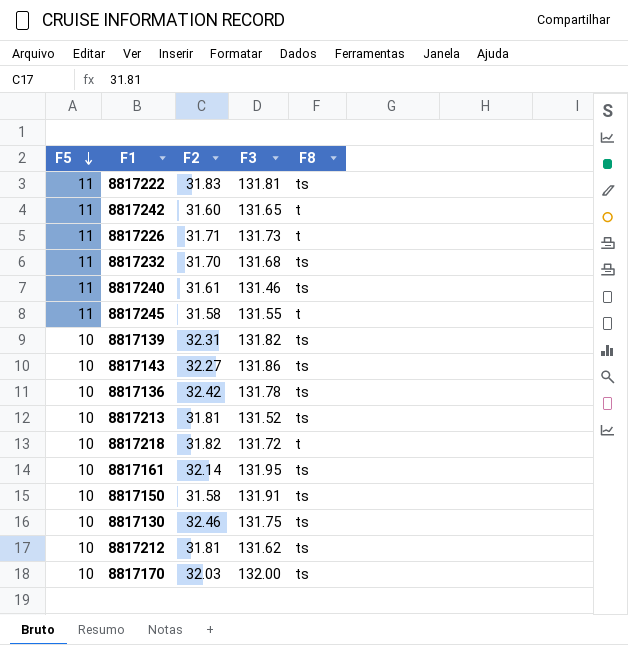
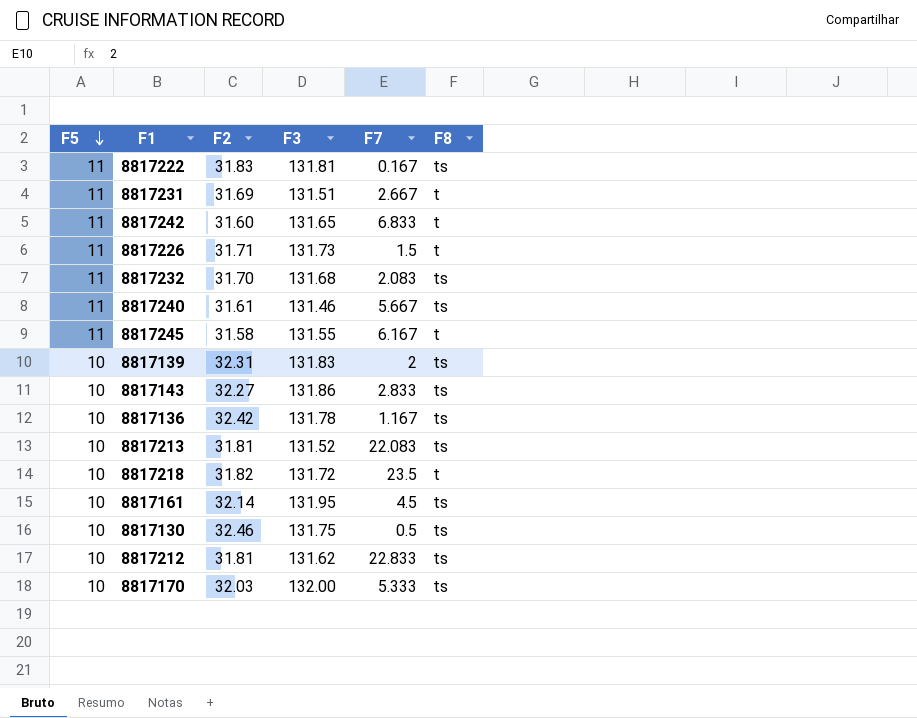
column F7 | position: none -> 5
row 8817150: 10 | 31.58 | 131.91 | ts -> none
row 8817231: none -> 11 | 31.69 | 131.51 | 2.667 | t
8817139 | F3: 131.82 -> 131.83

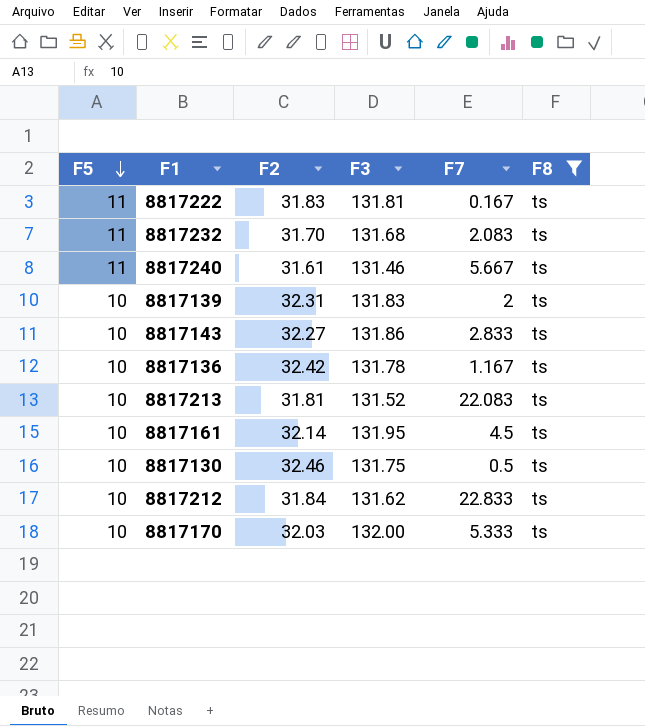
filter: none -> F8 = ts
8817212 | F2: 31.81 -> 31.84

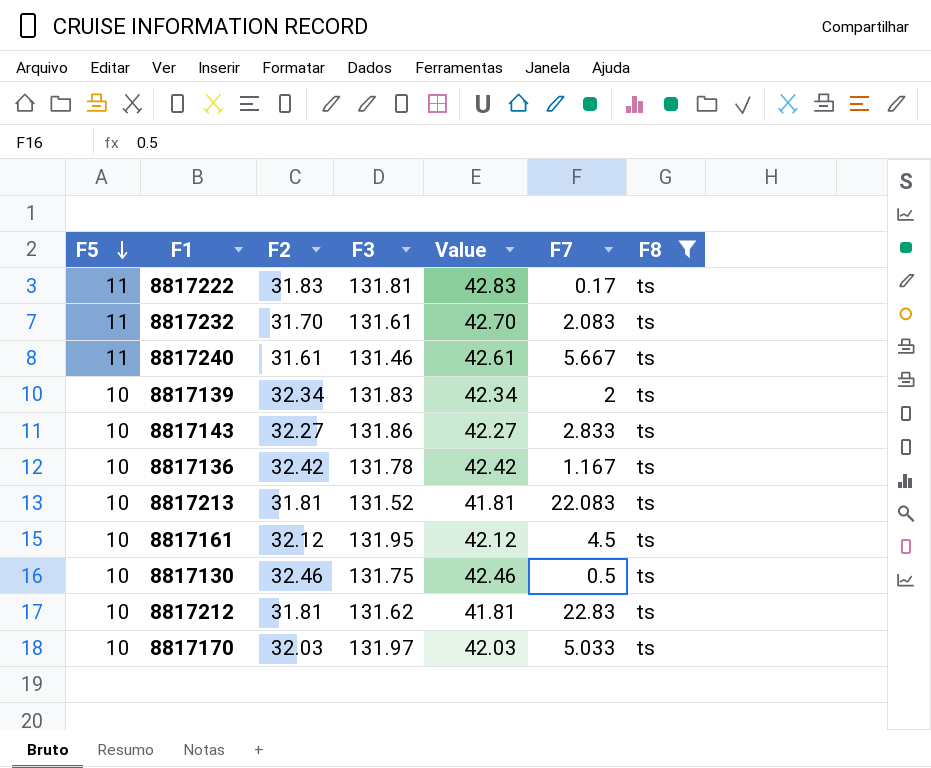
column Value | formula: none -> [F5] + [F2]
8817222 | F7: 0.167 -> 0.17
8817232 | F3: 131.68 -> 131.61
8817139 | F2: 32.31 -> 32.34
8817161 | F2: 32.14 -> 32.12
8817212 | F2: 31.84 -> 31.81
8817212 | F7: 22.833 -> 22.83
8817170 | F3: 132.00 -> 131.97
8817170 | F7: 5.333 -> 5.033

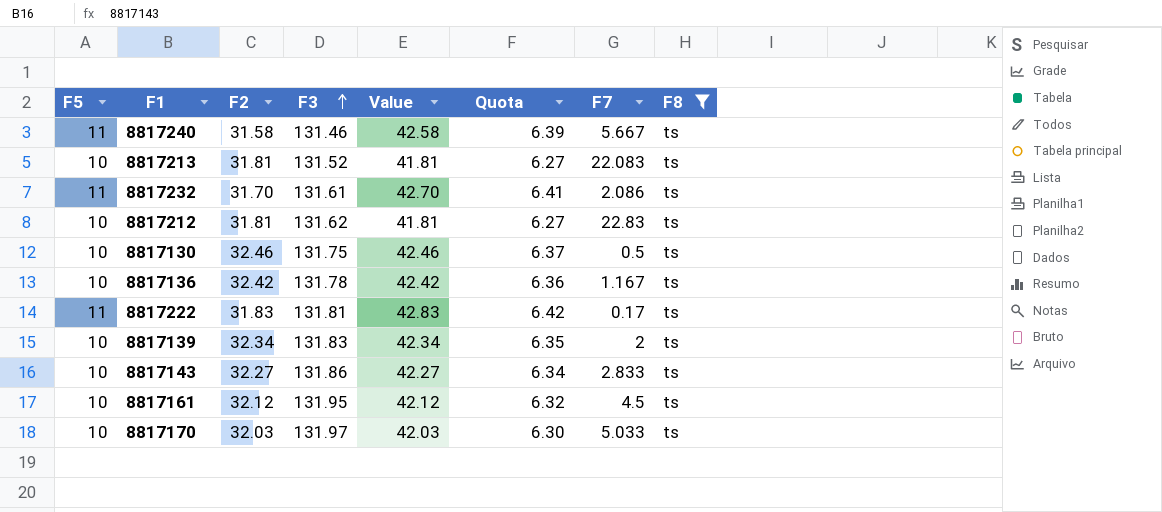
row order: F5 descending -> F3 ascending
column Quota | formula: none -> [Value] * 0.15
8817240 | F2: 31.61 -> 31.58
8817240 | Value: 42.61 -> 42.58
8817232 | F7: 2.083 -> 2.086

